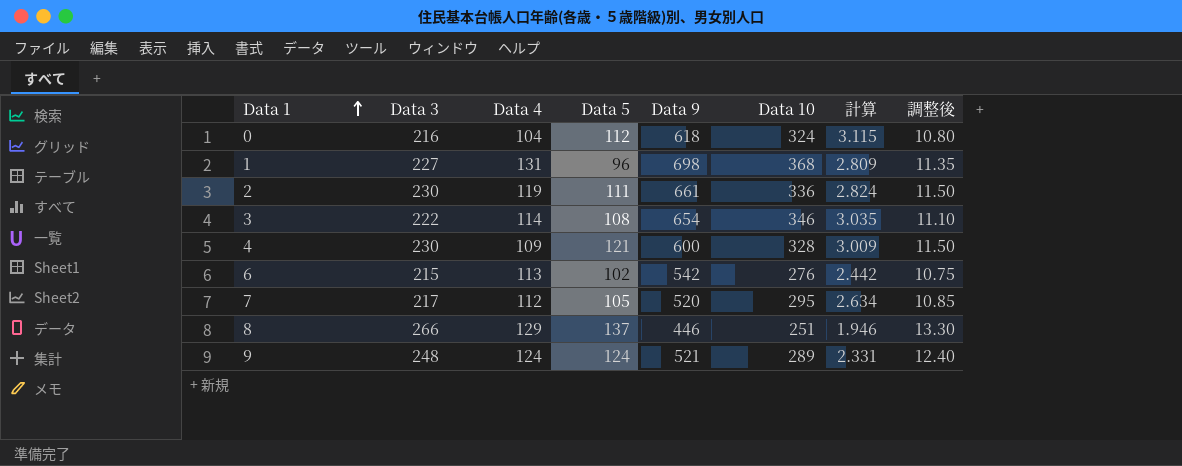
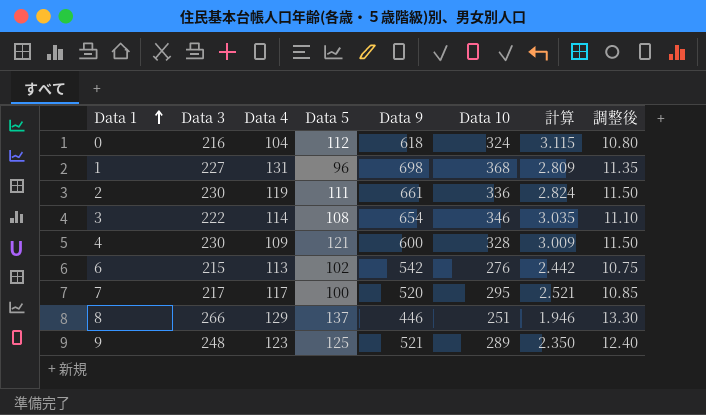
7 | Data 4: 112 -> 117
7 | Data 5: 105 -> 100
7 | 計算: 2.634 -> 2.521
9 | Data 4: 124 -> 123
9 | Data 5: 124 -> 125
9 | 計算: 2.331 -> 2.350

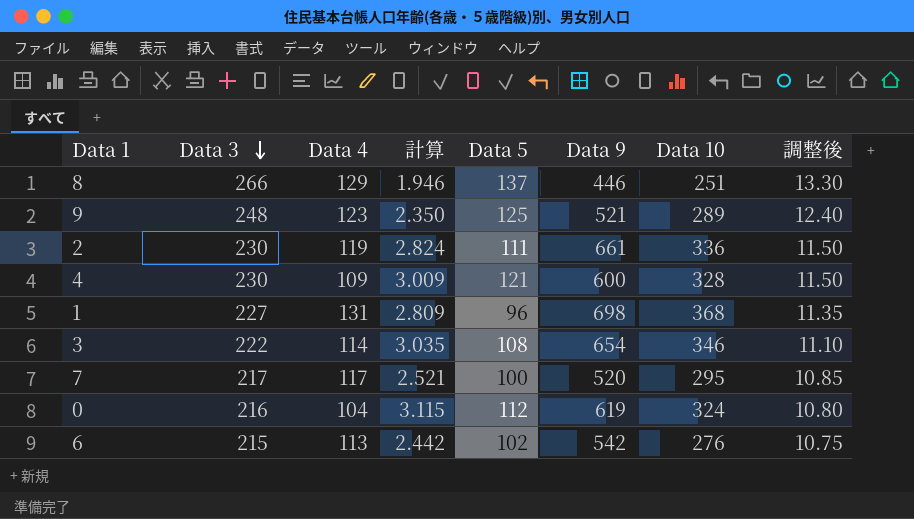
row order: Data 1 ascending -> Data 3 descending
column 計算 | position: 7 -> 4
0 | Data 9: 618 -> 619

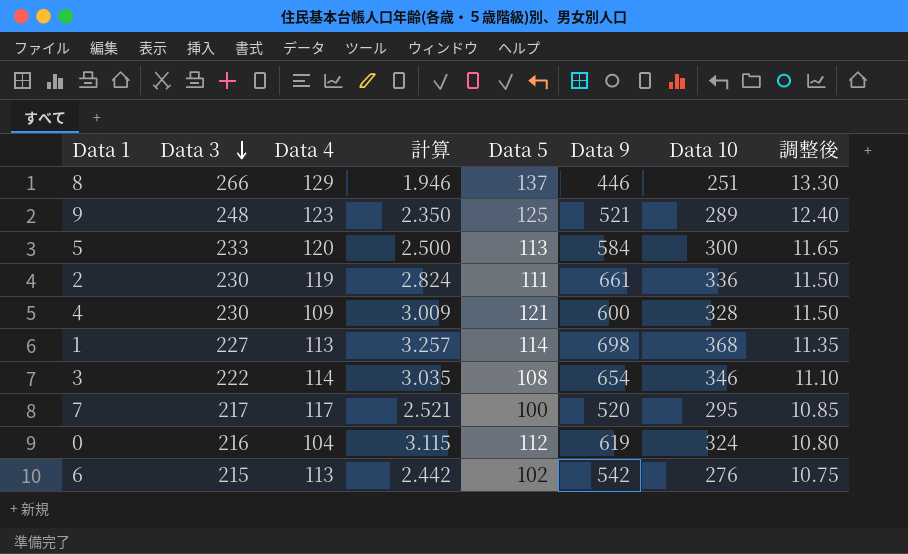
row 5: none -> 233 | 120 | 2.500 | 113 | 584 | 300 | 11.65
1 | Data 4: 131 -> 113
1 | 計算: 2.809 -> 3.257
1 | Data 5: 96 -> 114

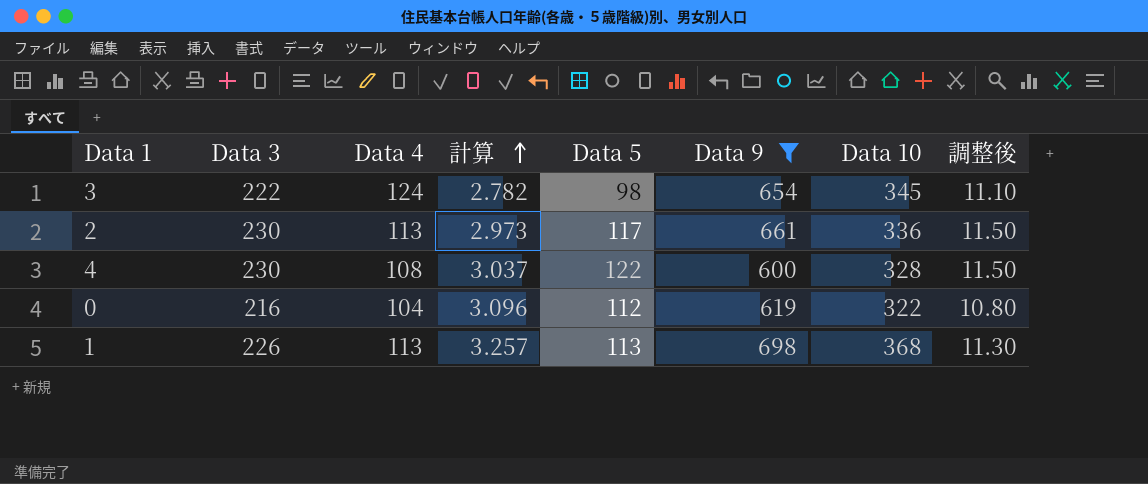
filter: none -> Data 9 >= 600
row order: Data 3 descending -> 計算 ascending
3 | Data 4: 114 -> 124
3 | 計算: 3.035 -> 2.782
3 | Data 5: 108 -> 98
3 | Data 10: 346 -> 345
2 | Data 4: 119 -> 113
2 | 計算: 2.824 -> 2.973
2 | Data 5: 111 -> 117
4 | Data 4: 109 -> 108
4 | 計算: 3.009 -> 3.037
4 | Data 5: 121 -> 122
0 | 計算: 3.115 -> 3.096
0 | Data 10: 324 -> 322
1 | Data 3: 227 -> 226
1 | Data 5: 114 -> 113
1 | 調整後: 11.35 -> 11.30

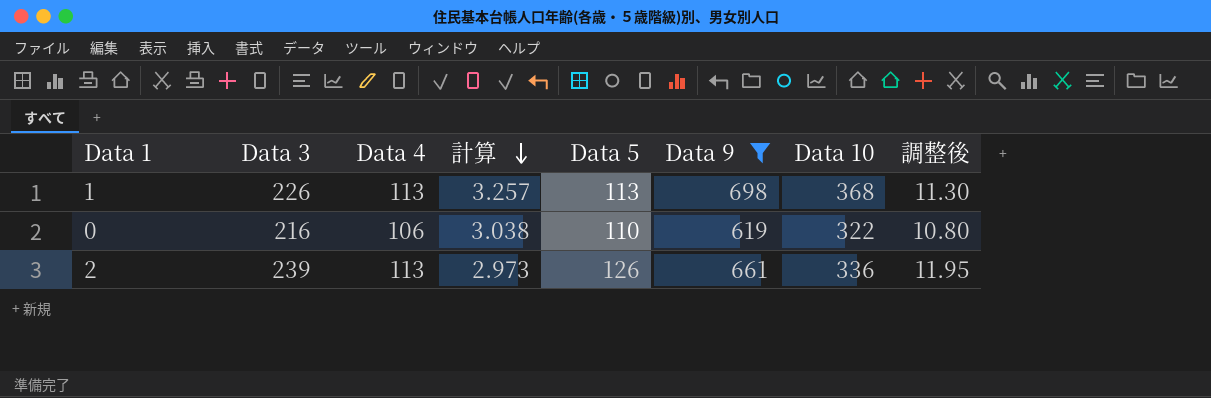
row order: 計算 ascending -> 計算 descending
row 3: 222 | 124 | 2.782 | 98 | 654 | 345 | 11.10 -> none
row 4: 230 | 108 | 3.037 | 122 | 600 | 328 | 11.50 -> none
0 | Data 4: 104 -> 106
0 | 計算: 3.096 -> 3.038
0 | Data 5: 112 -> 110
2 | Data 3: 230 -> 239
2 | Data 5: 117 -> 126
2 | 調整後: 11.50 -> 11.95

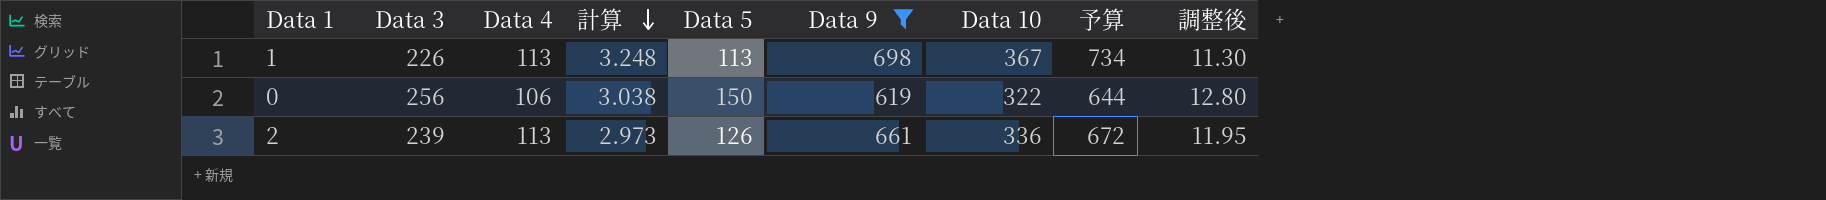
column 予算 | formula: none -> [Data 10] * 2
1 | 計算: 3.257 -> 3.248
1 | Data 10: 368 -> 367
0 | Data 3: 216 -> 256
0 | Data 5: 110 -> 150
0 | 調整後: 10.80 -> 12.80

